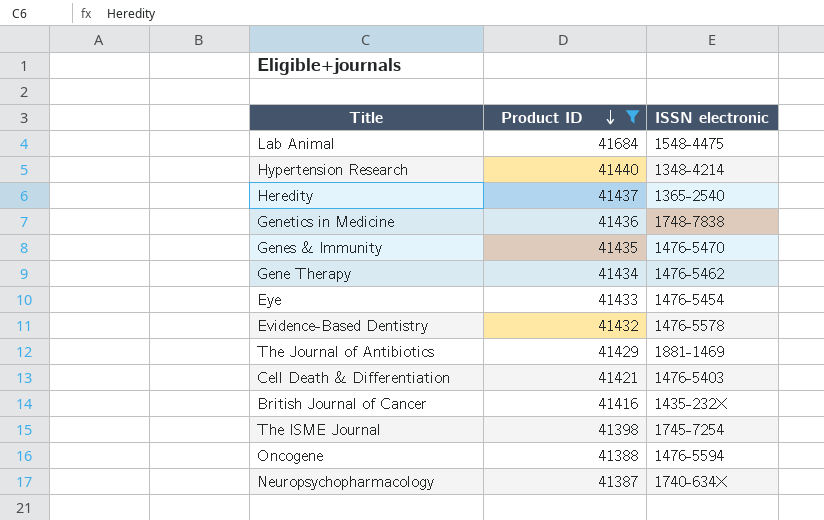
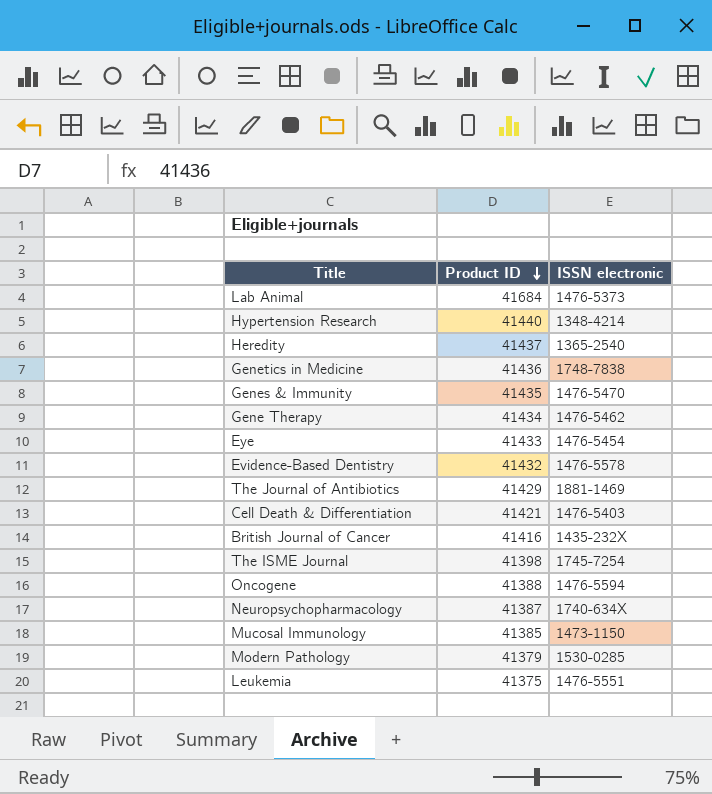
filter: Product ID >= 41387 -> none
Lab Animal | ISSN electronic: 1548-4475 -> 1476-5373

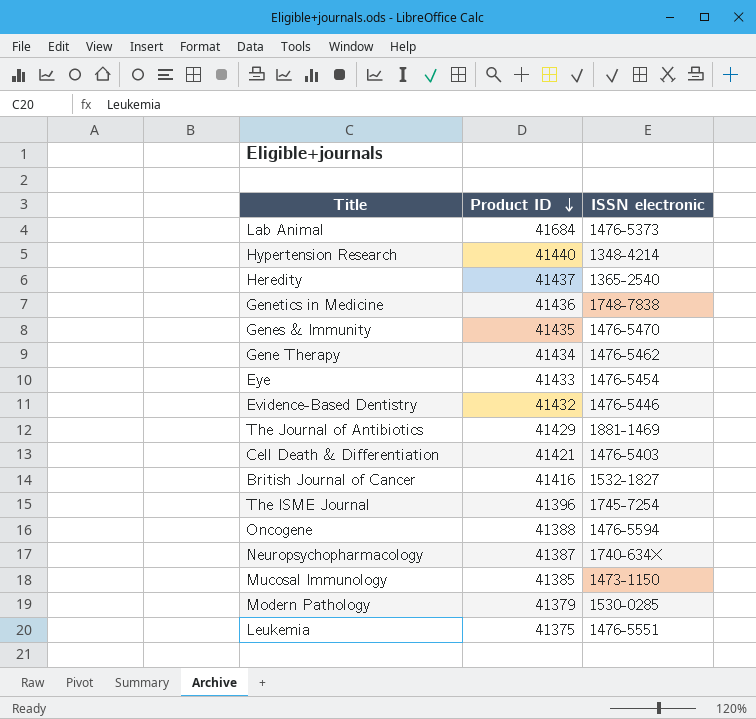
Evidence-Based Dentistry | ISSN electronic: 1476-5578 -> 1476-5446
British Journal of Cancer | ISSN electronic: 1435-232X -> 1532-1827
The ISME Journal | Product ID: 41398 -> 41396

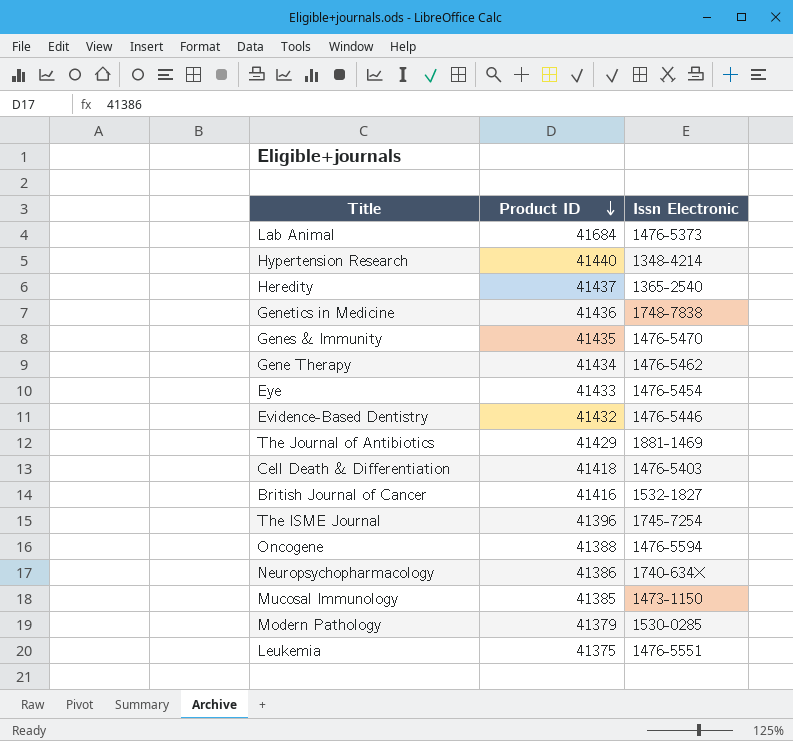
column name: ISSN electronic -> Issn Electronic
Cell Death & Differentiation | Product ID: 41421 -> 41418
Neuropsychopharmacology | Product ID: 41387 -> 41386

